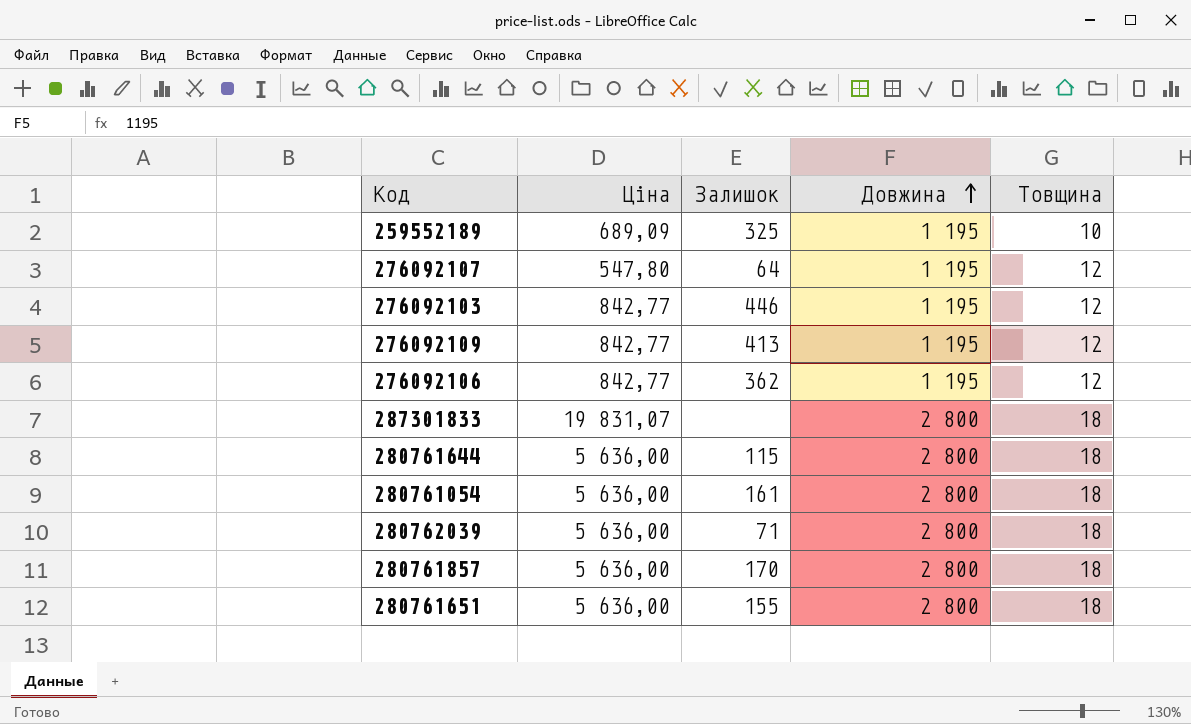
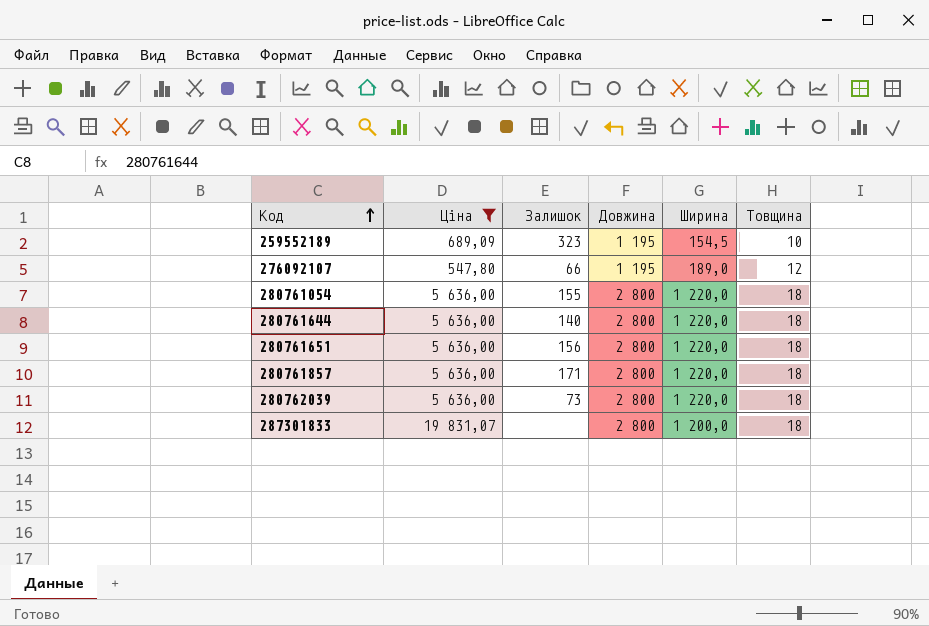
filter: none -> Ціна != 842,77
row order: Довжина ascending -> Код ascending
column Ширина | position: none -> 5
259552189 | Залишок: 325 -> 323
276092107 | Залишок: 64 -> 66
280761054 | Залишок: 161 -> 155
280761644 | Залишок: 115 -> 140
280761651 | Залишок: 155 -> 156
280761857 | Залишок: 170 -> 171
280762039 | Залишок: 71 -> 73

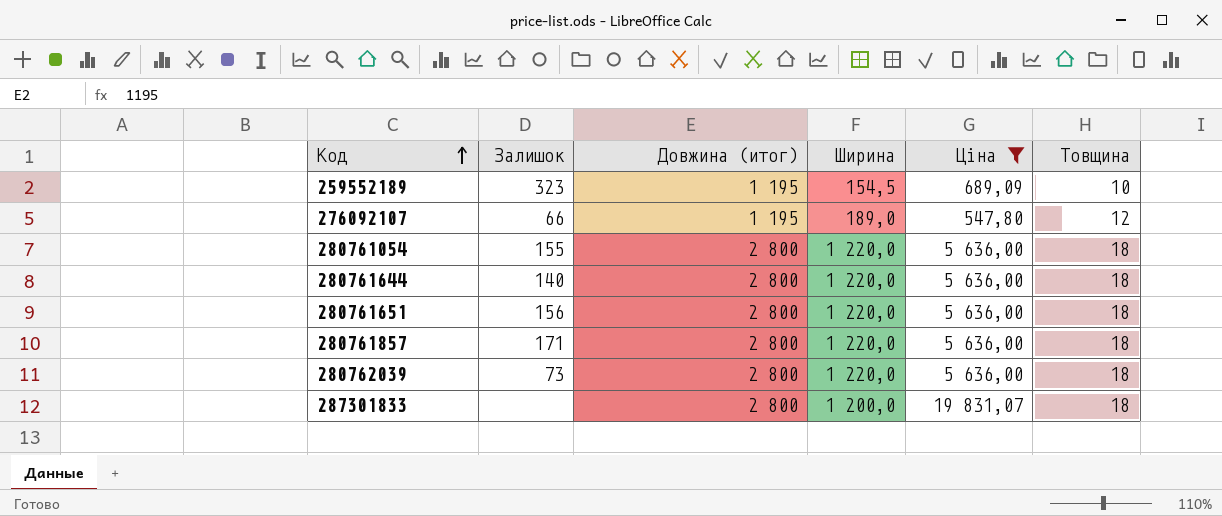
column name: Довжина -> Довжина (итог)
column Ціна | position: 2 -> 5

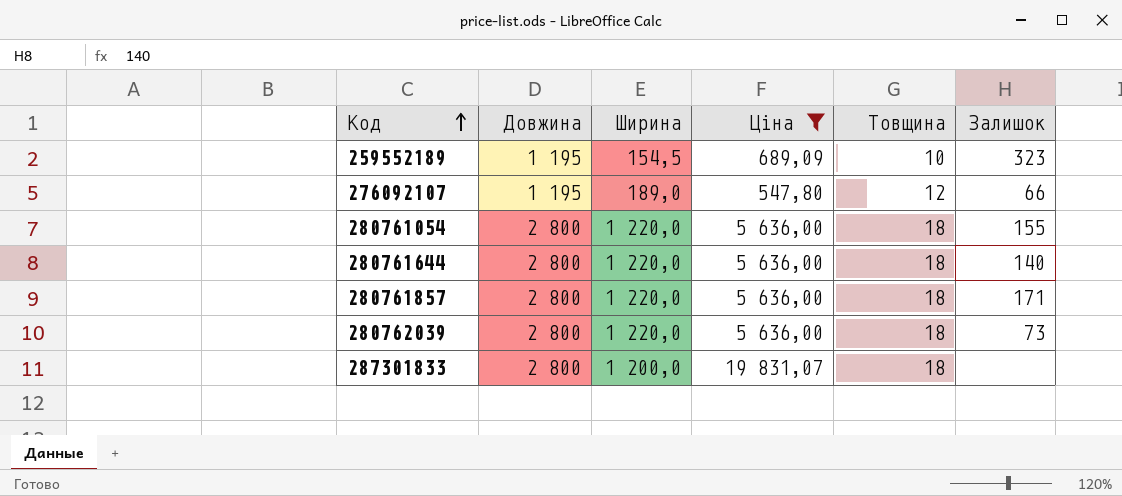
column name: Довжина (итог) -> Довжина
column Залишок | position: 2 -> 6
row 280761651: 156 | 2 800 | 1 220,0 | 5 636,00 | 18 -> none

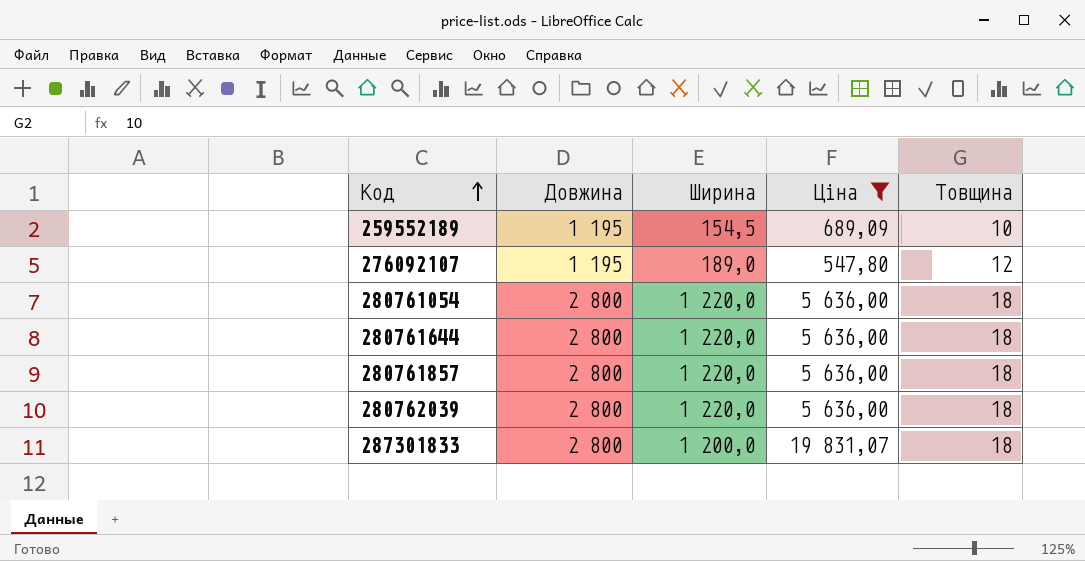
column Залишок | position: 6 -> none

